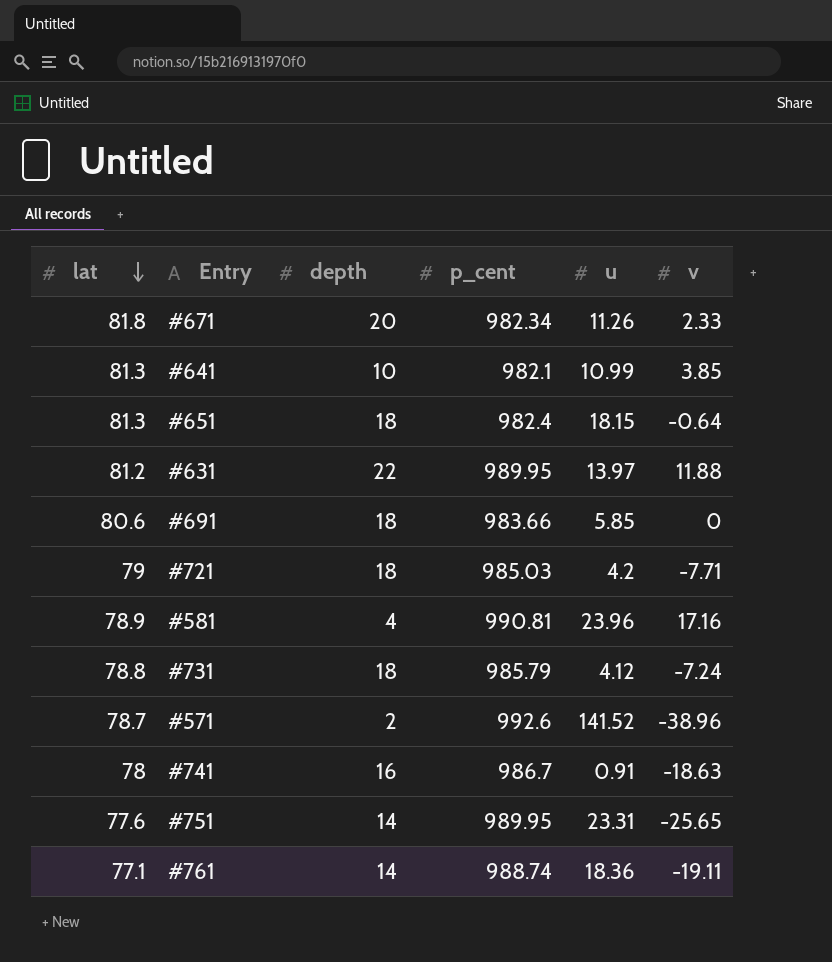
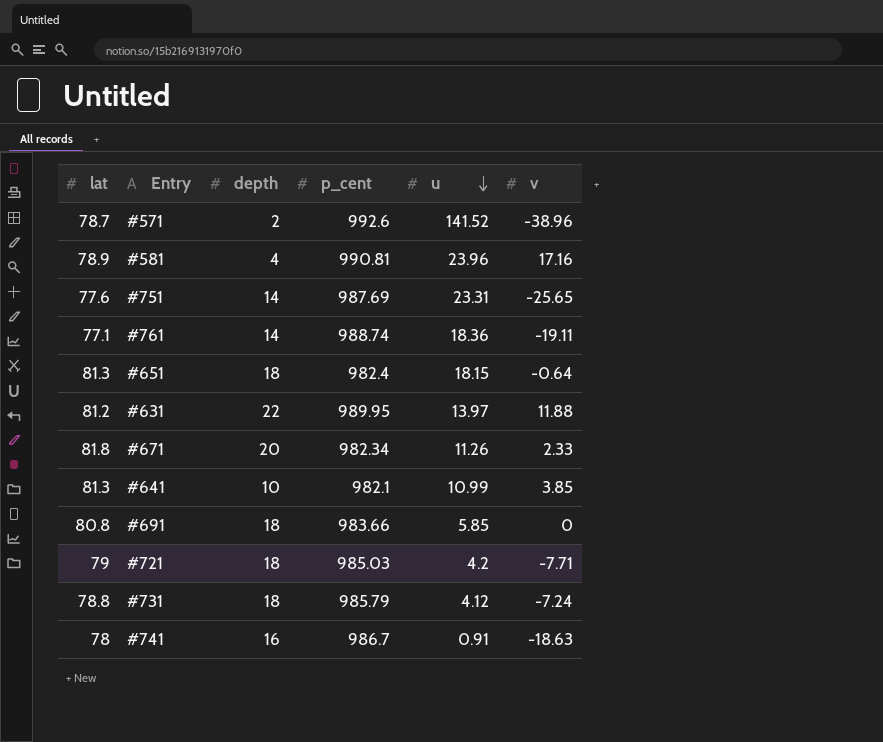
row order: lat descending -> u descending
#751 | p_cent: 989.95 -> 987.69
#691 | lat: 80.6 -> 80.8

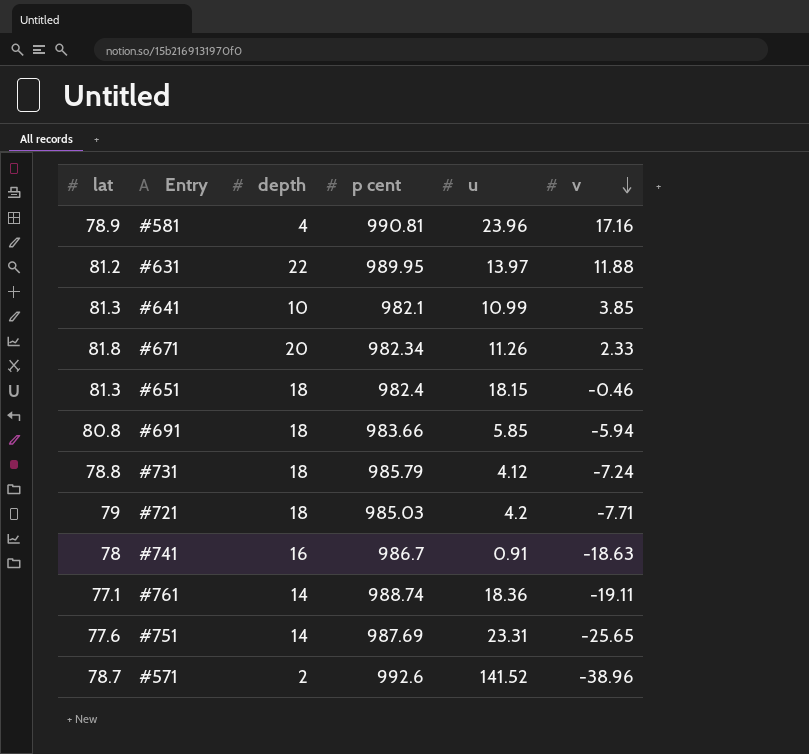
row order: u descending -> v descending
column name: p_cent -> p cent
#651 | v: -0.64 -> -0.46
#691 | v: 0 -> -5.94

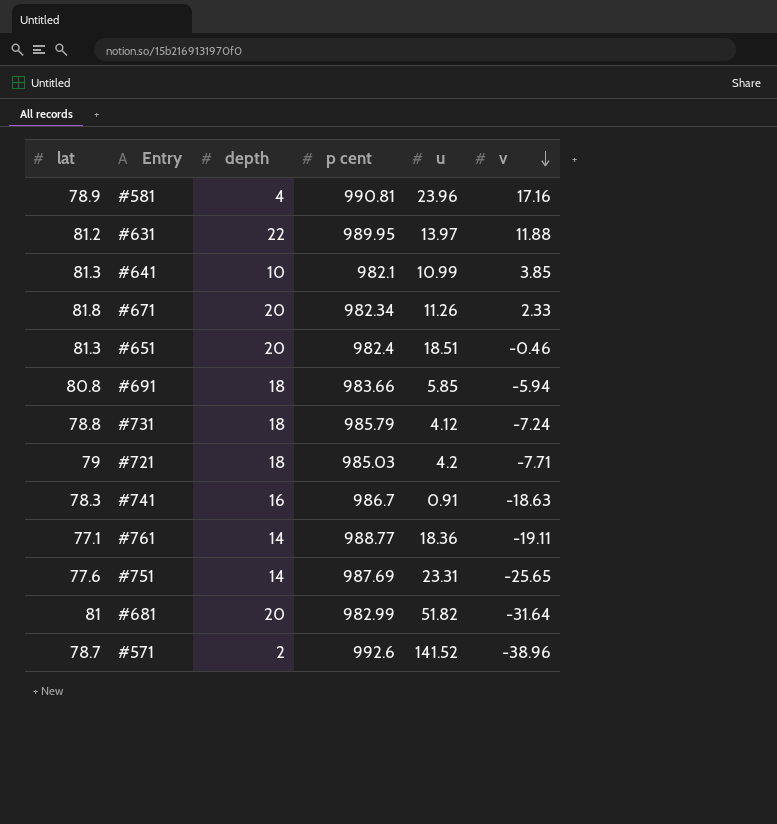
#651 | depth: 18 -> 20
#651 | u: 18.15 -> 18.51
#741 | lat: 78 -> 78.3
#761 | p cent: 988.74 -> 988.77
row #681: none -> 81 | 20 | 982.99 | 51.82 | -31.64

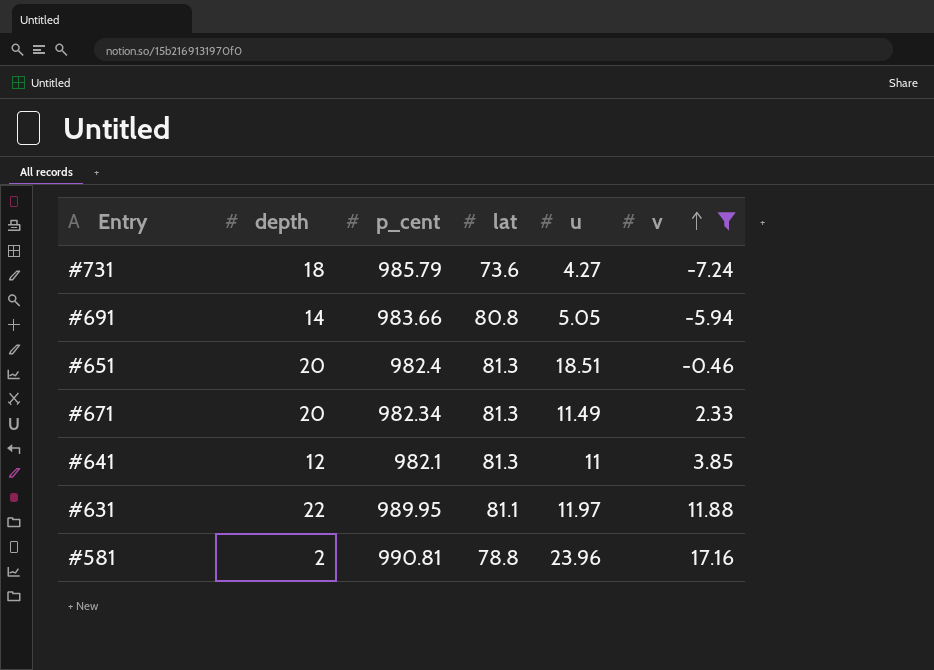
filter: none -> v >= -7.24
row order: v descending -> v ascending
column name: p cent -> p_cent
column lat | position: 1 -> 4
#731 | lat: 78.8 -> 73.6
#731 | u: 4.12 -> 4.27
#691 | depth: 18 -> 14
#691 | u: 5.85 -> 5.05
#671 | lat: 81.8 -> 81.3
#671 | u: 11.26 -> 11.49
#641 | depth: 10 -> 12
#641 | u: 10.99 -> 11
#631 | lat: 81.2 -> 81.1
#631 | u: 13.97 -> 11.97
#581 | depth: 4 -> 2
#581 | lat: 78.9 -> 78.8

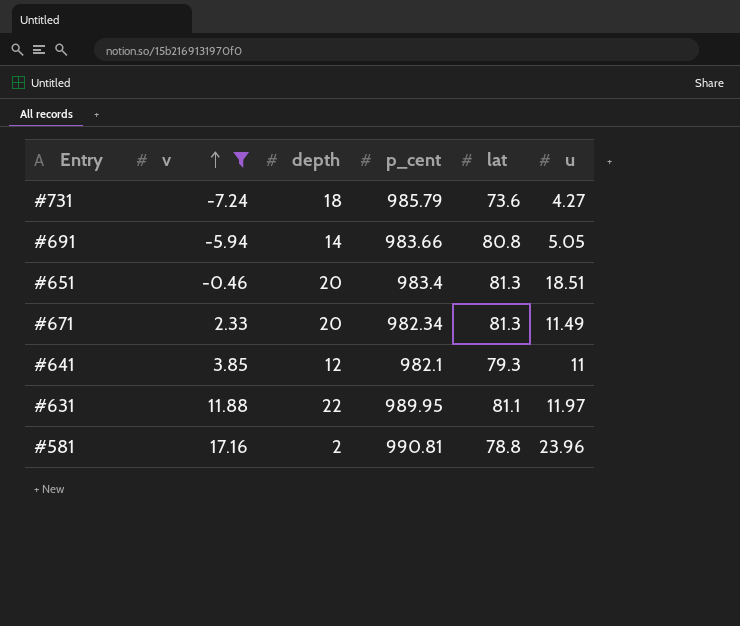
column v | position: 6 -> 2
#651 | p_cent: 982.4 -> 983.4
#641 | lat: 81.3 -> 79.3

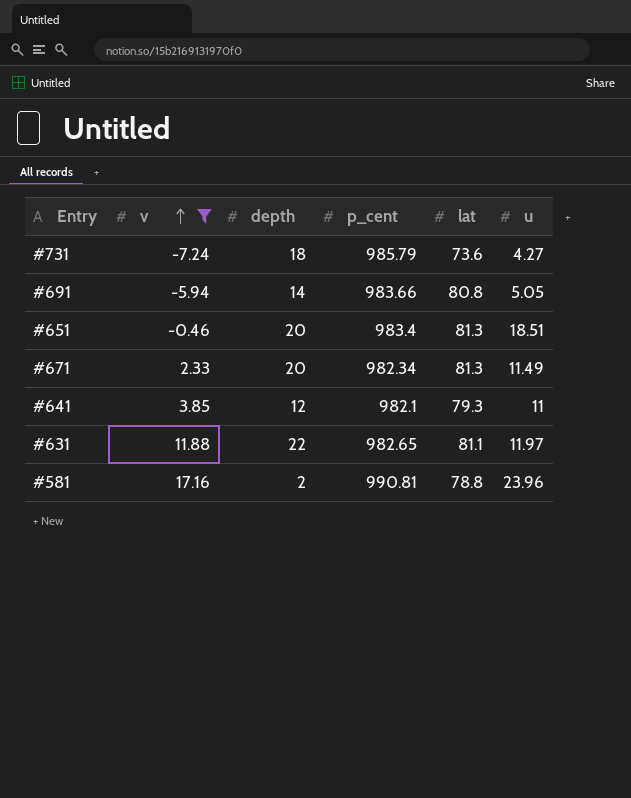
#631 | p_cent: 989.95 -> 982.65

